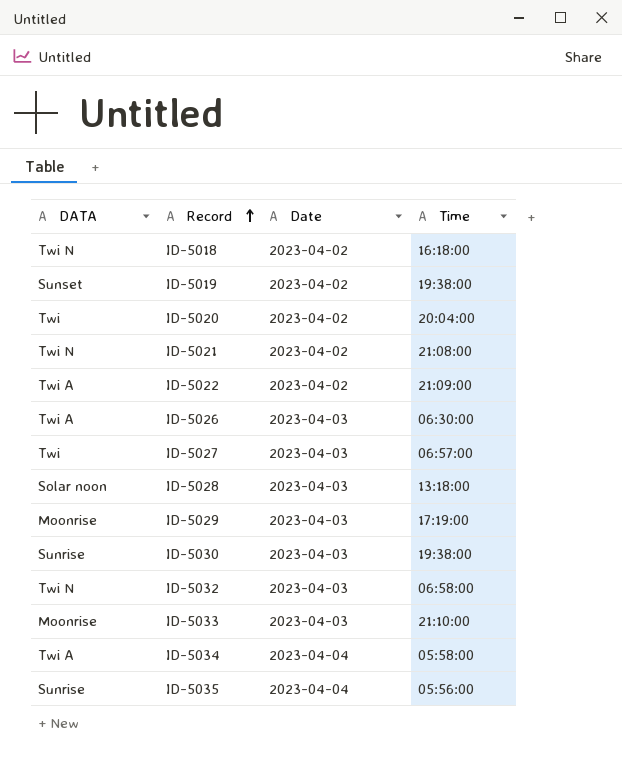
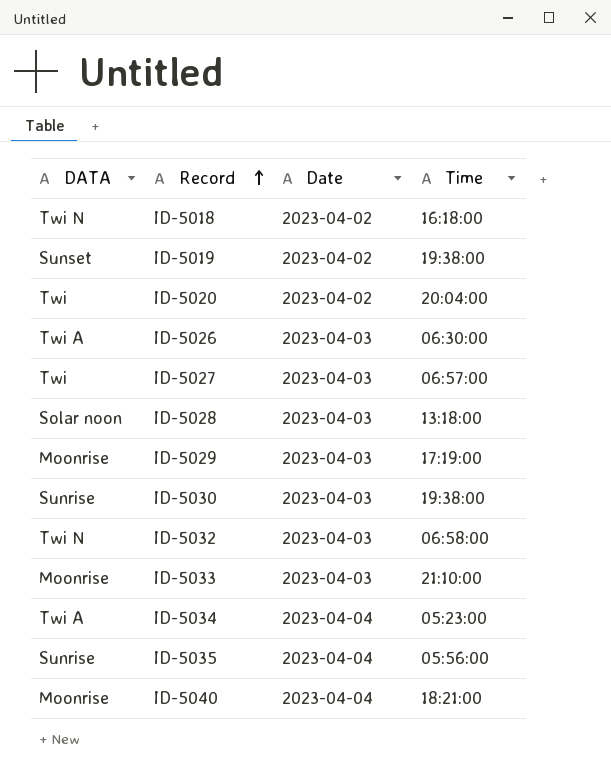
row ID-5021: Twi N | 2023-04-02 | 21:08:00 -> none
row ID-5022: Twi A | 2023-04-02 | 21:09:00 -> none
ID-5034 | Time: 05:58:00 -> 05:23:00
row ID-5040: none -> Moonrise | 2023-04-04 | 18:21:00

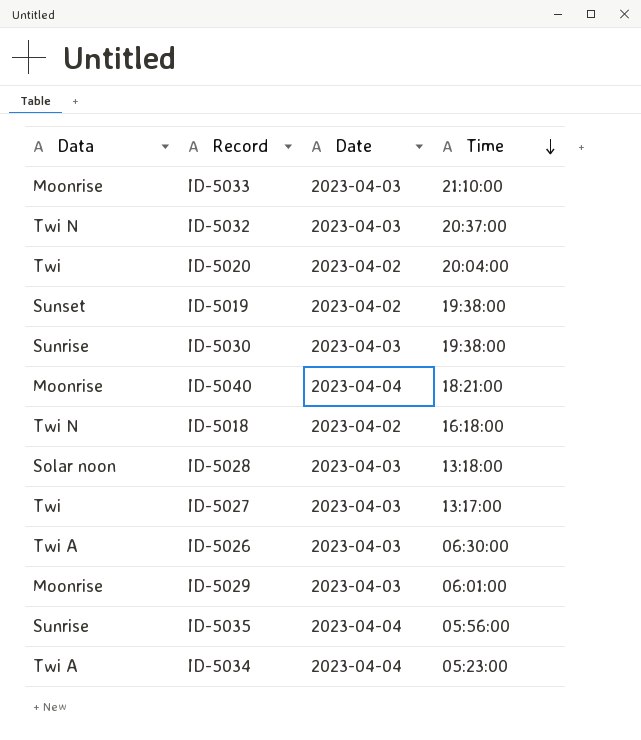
row order: Record ascending -> Time descending
column name: DATA -> Data
ID-5032 | Time: 06:58:00 -> 20:37:00
ID-5027 | Time: 06:57:00 -> 13:17:00
ID-5029 | Time: 17:19:00 -> 06:01:00

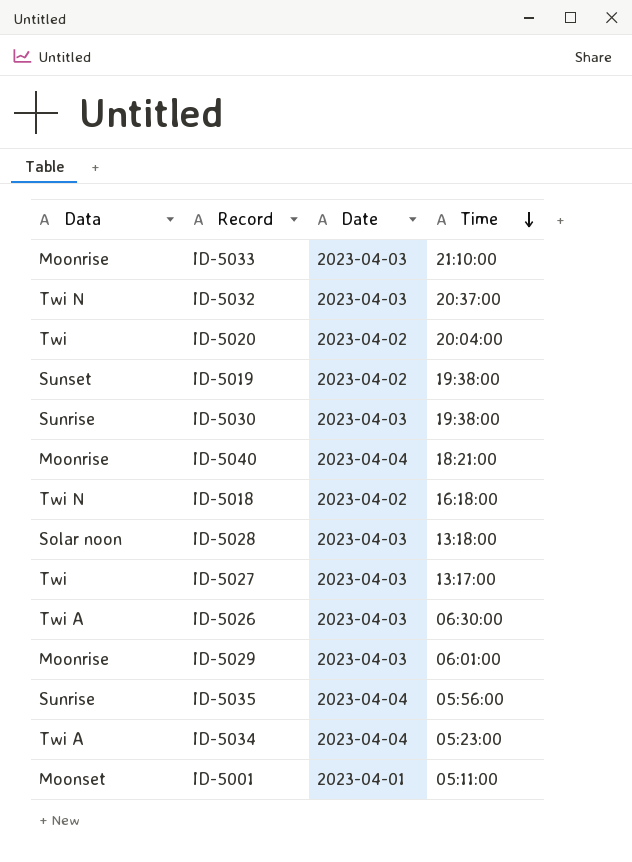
row ID-5001: none -> Moonset | 2023-04-01 | 05:11:00

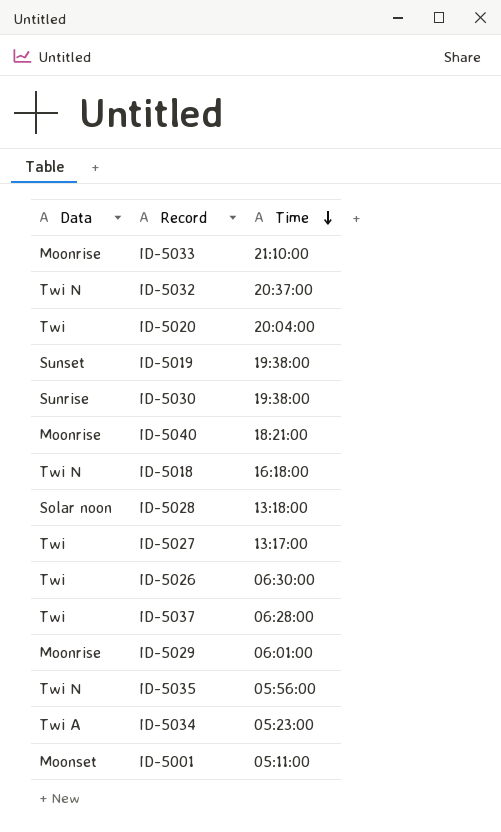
column Date | position: 3 -> none
ID-5026 | Data: Twi A -> Twi
row ID-5037: none -> Twi | 06:28:00
ID-5035 | Data: Sunrise -> Twi N

